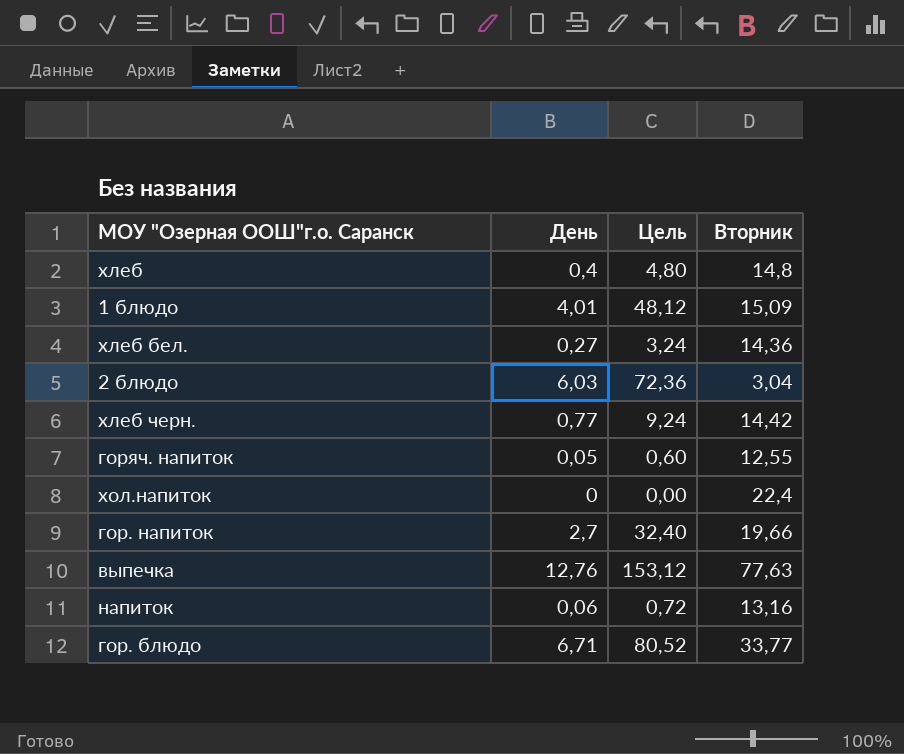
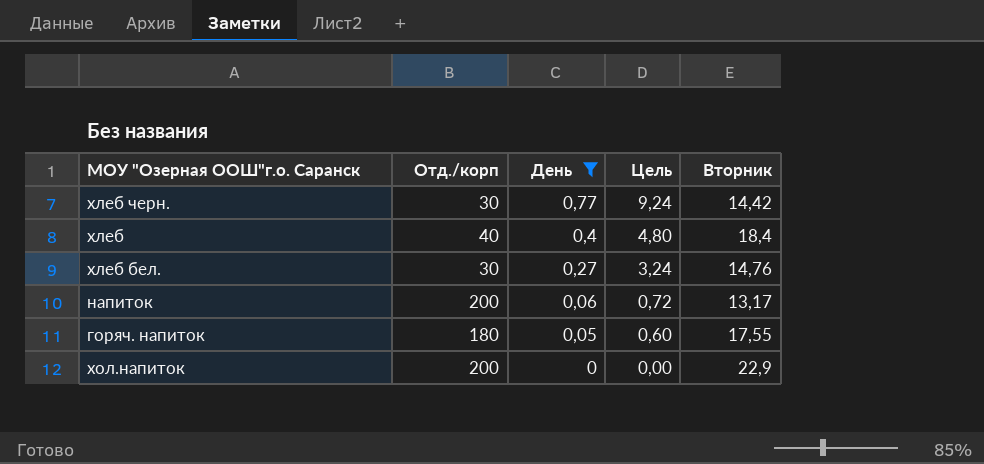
filter: none -> День <= 0,77
row order: none -> День descending
column Отд./корп | position: none -> 2
хлеб | Вторник: 14,8 -> 18,4
хлеб бел. | Вторник: 14,36 -> 14,76
напиток | Вторник: 13,16 -> 13,17
горяч. напиток | Вторник: 12,55 -> 17,55
хол.напиток | Вторник: 22,4 -> 22,9

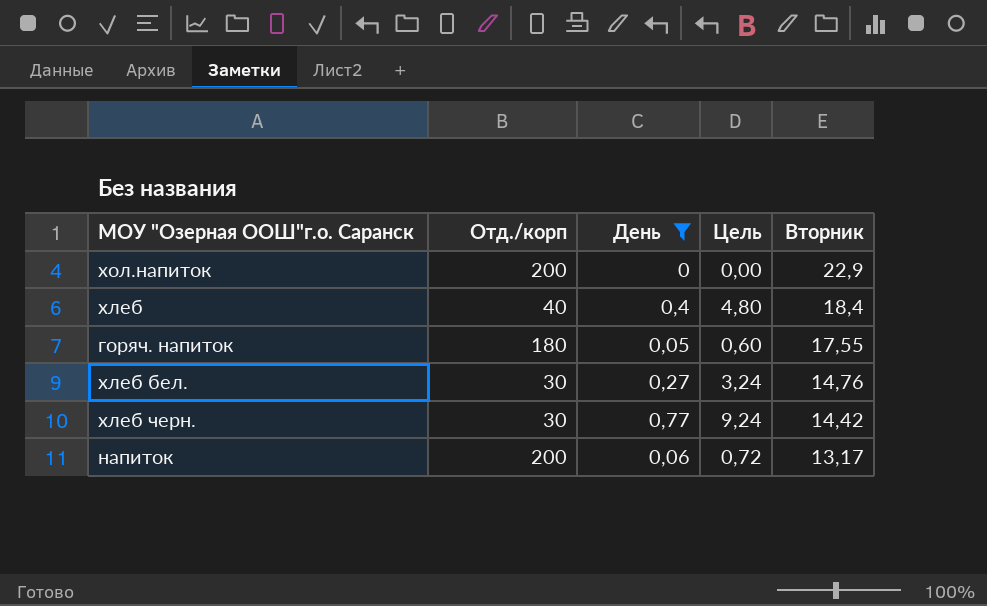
row order: День descending -> Вторник descending

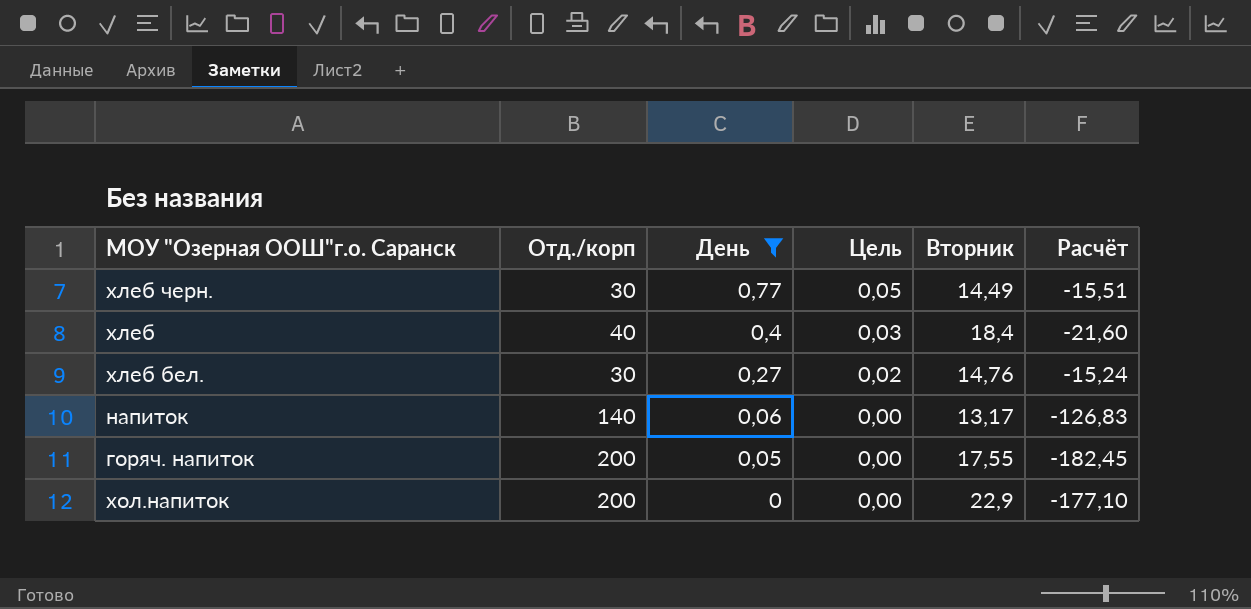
row order: Вторник descending -> День descending
column Цель | formula: [День] * 12 -> [День] * 0,07
column Расчёт | formula: none -> [Вторник] - [Отд./корп]
хлеб черн. | Вторник: 14,42 -> 14,49
напиток | Отд./корп: 200 -> 140
горяч. напиток | Отд./корп: 180 -> 200

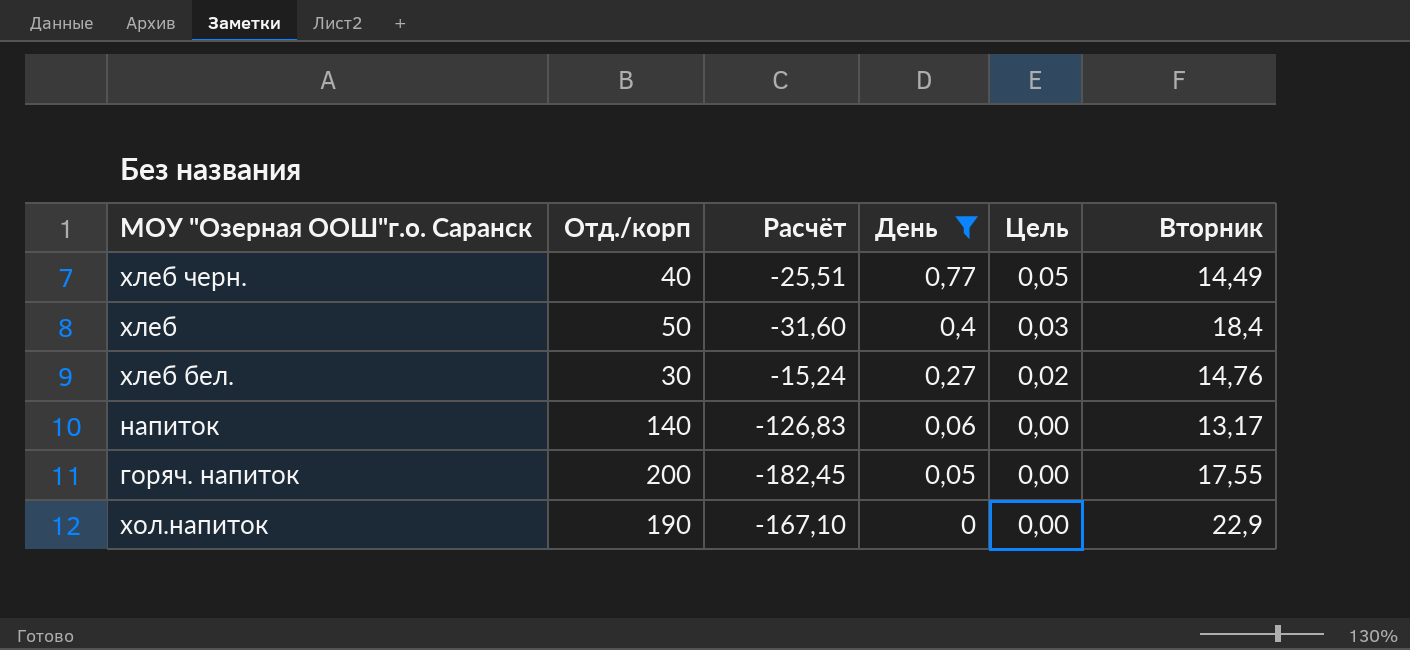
column Расчёт | position: 6 -> 3
хлеб черн. | Отд./корп: 30 -> 40
хлеб черн. | Расчёт: -15,51 -> -25,51
хлеб | Отд./корп: 40 -> 50
хлеб | Расчёт: -21,60 -> -31,60
хол.напиток | Отд./корп: 200 -> 190
хол.напиток | Расчёт: -177,10 -> -167,10

